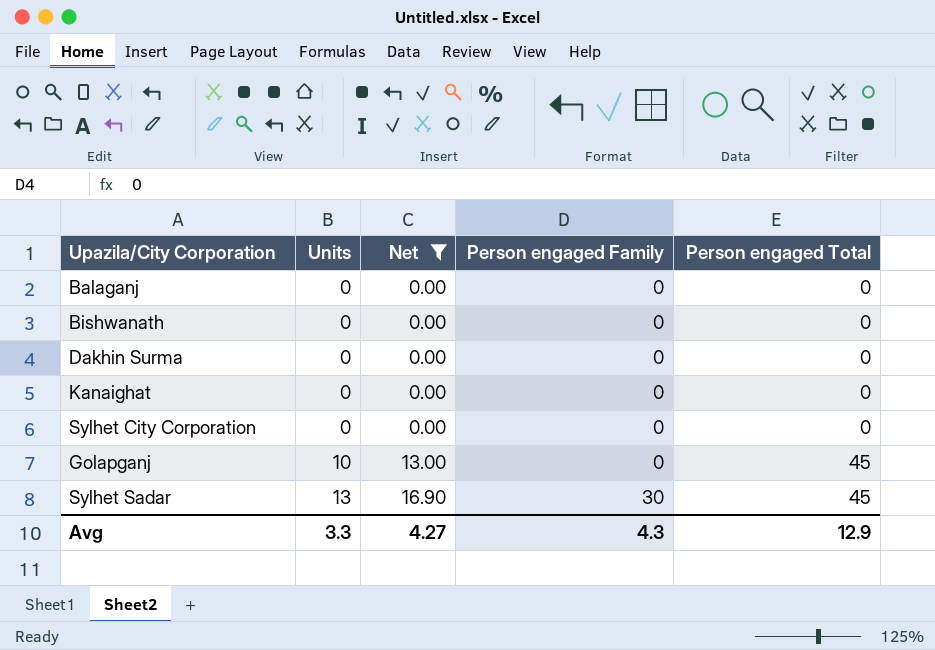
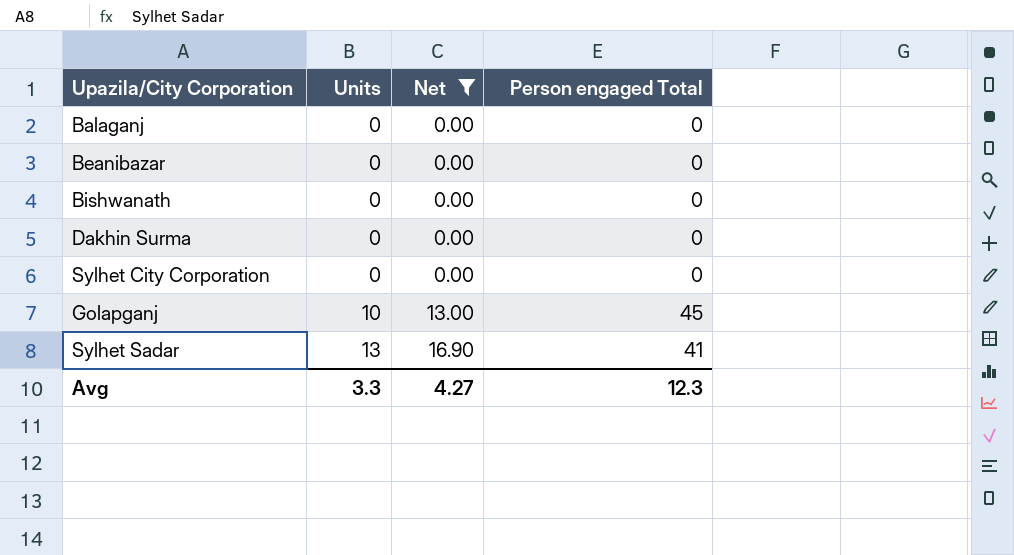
column Person engaged Family | position: 4 -> none
row Kanaighat: 0 | 0.00 | 0 | 0 -> none
row Beanibazar: none -> 0 | 0.00 | 0
Sylhet Sadar | Person engaged Total: 45 -> 41
Avg | Person engaged Total: 12.9 -> 12.3

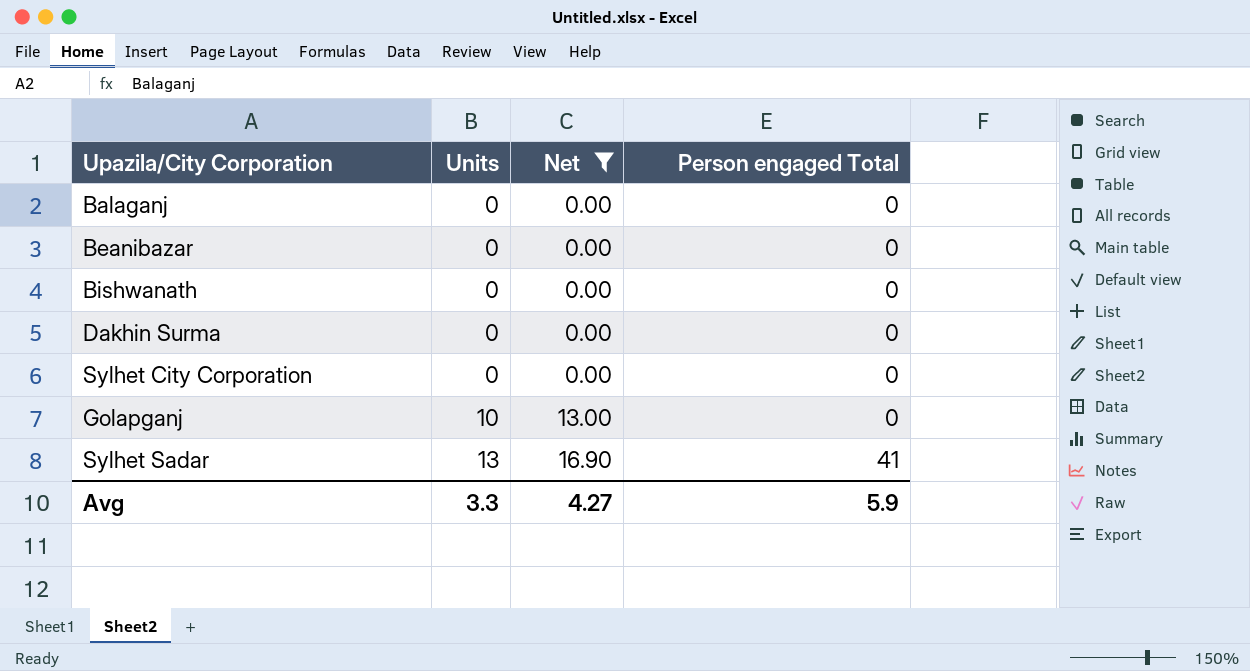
Golapganj | Person engaged Total: 45 -> 0
Avg | Person engaged Total: 12.3 -> 5.9

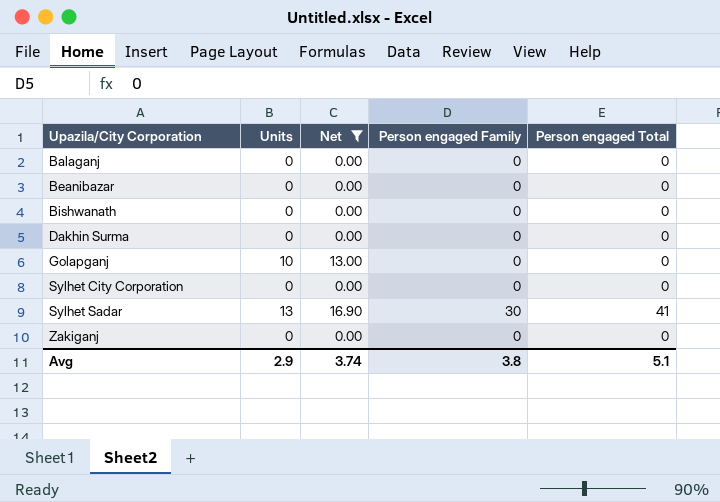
row order: Units ascending -> Upazila/City Corporation ascending
column Person engaged Family | position: none -> 4
row Zakiganj: none -> 0 | 0.00 | 0 | 0
Avg | Units: 3.3 -> 2.9
Avg | Net: 4.27 -> 3.74
Avg | Person engaged Total: 5.9 -> 5.1

